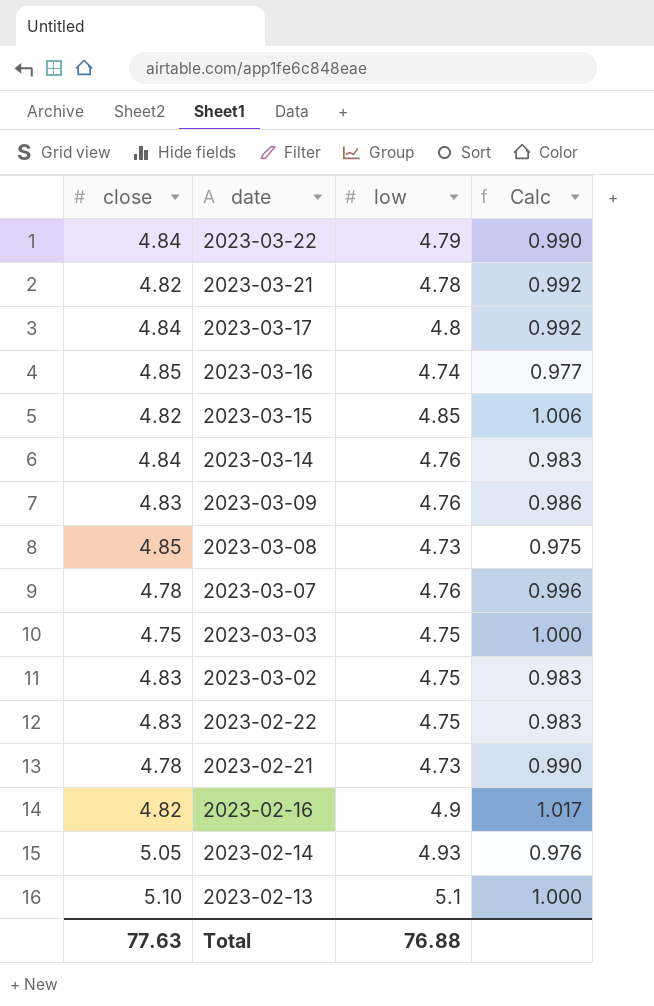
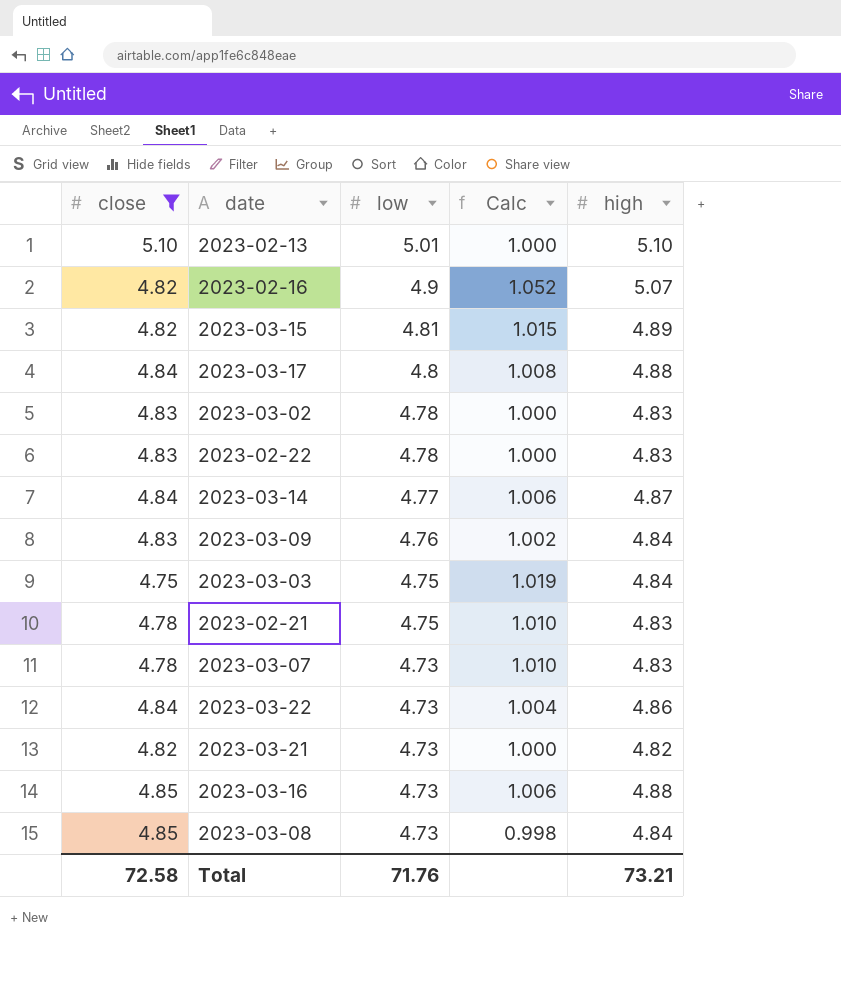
filter: none -> close != 5.05
row order: date descending -> low descending
column Calc | formula: [low] / [close] -> [high] / [close]
column high | position: none -> 5
2023-02-13 | low: 5.1 -> 5.01
2023-03-15 | low: 4.85 -> 4.81
2023-03-02 | low: 4.75 -> 4.78
2023-02-22 | low: 4.75 -> 4.78
2023-03-14 | low: 4.76 -> 4.77
2023-02-21 | low: 4.73 -> 4.75
2023-03-07 | low: 4.76 -> 4.73
2023-03-22 | low: 4.79 -> 4.73
2023-03-21 | low: 4.78 -> 4.73
2023-03-16 | low: 4.74 -> 4.73
Total | close: 77.63 -> 72.58
Total | low: 76.88 -> 71.76

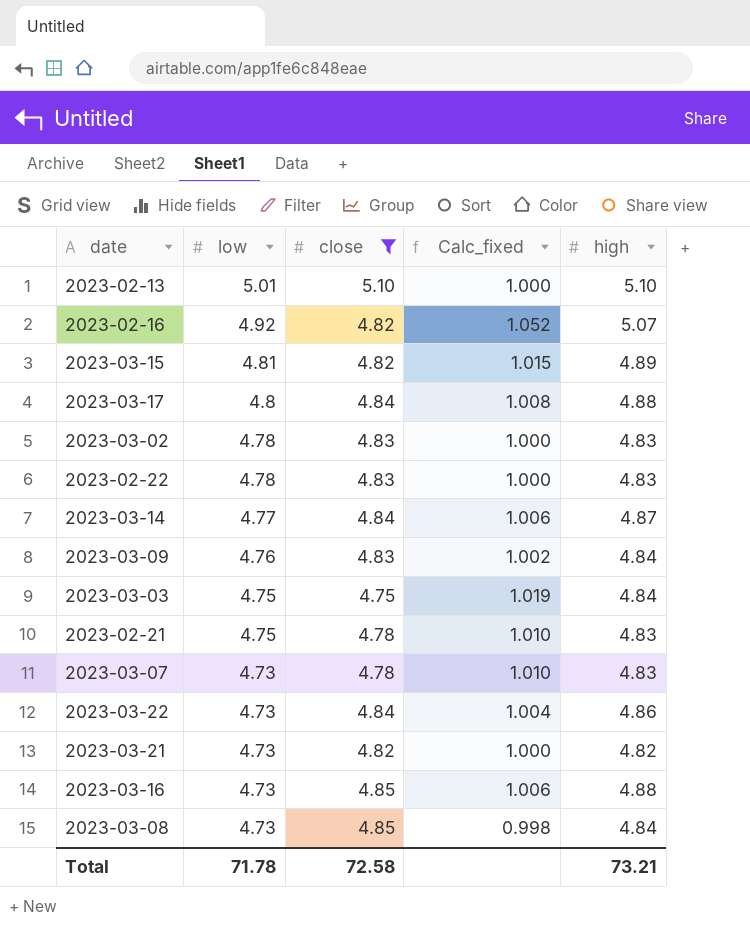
column close | position: 1 -> 3
column name: Calc -> Calc_fixed
2023-02-16 | low: 4.9 -> 4.92
Total | low: 71.76 -> 71.78

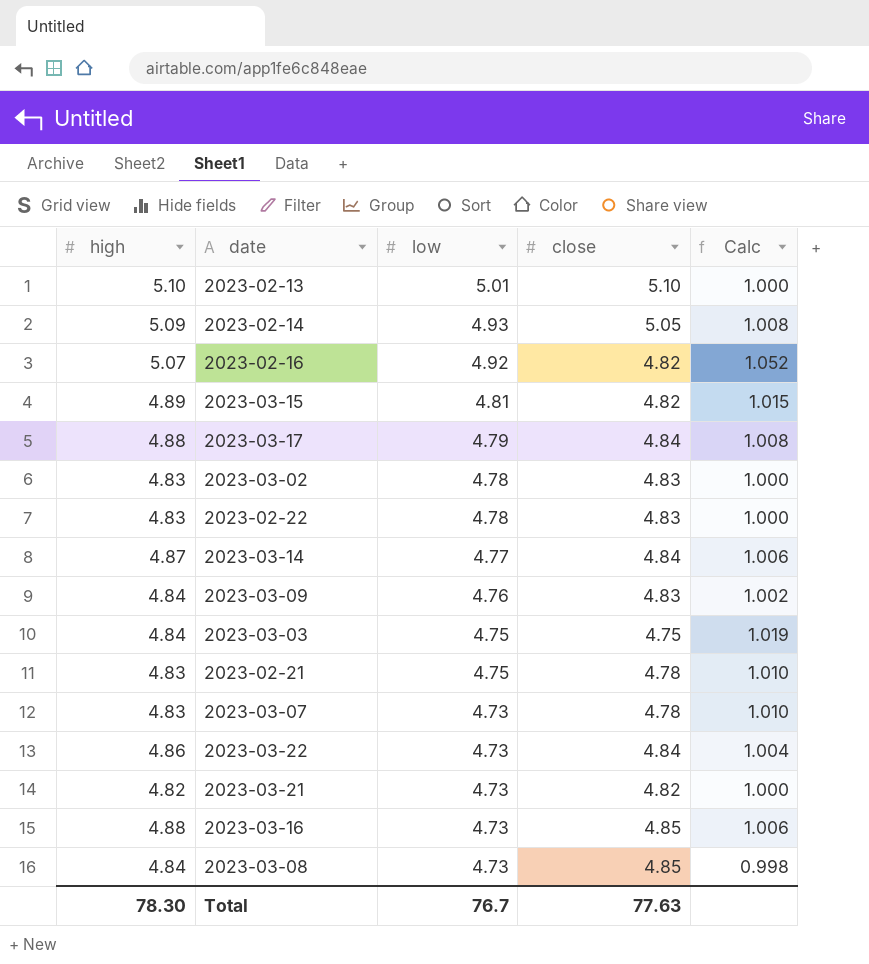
filter: close != 5.05 -> none
column high | position: 5 -> 1
column name: Calc_fixed -> Calc
2023-03-17 | low: 4.8 -> 4.79
Total | high: 73.21 -> 78.30
Total | low: 71.78 -> 76.7
Total | close: 72.58 -> 77.63

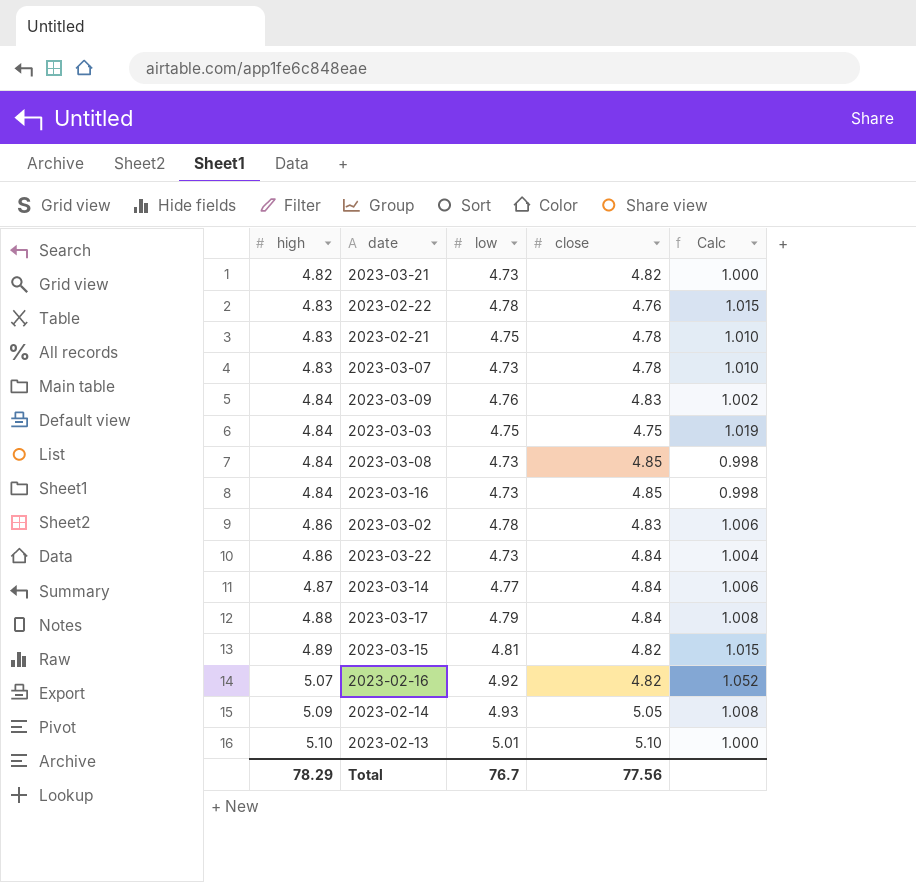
row order: low descending -> high ascending
2023-02-22 | close: 4.83 -> 4.76
2023-02-22 | Calc: 1.000 -> 1.015
2023-03-16 | high: 4.88 -> 4.84
2023-03-16 | Calc: 1.006 -> 0.998
2023-03-02 | high: 4.83 -> 4.86
2023-03-02 | Calc: 1.000 -> 1.006
Total | high: 78.30 -> 78.29
Total | close: 77.63 -> 77.56

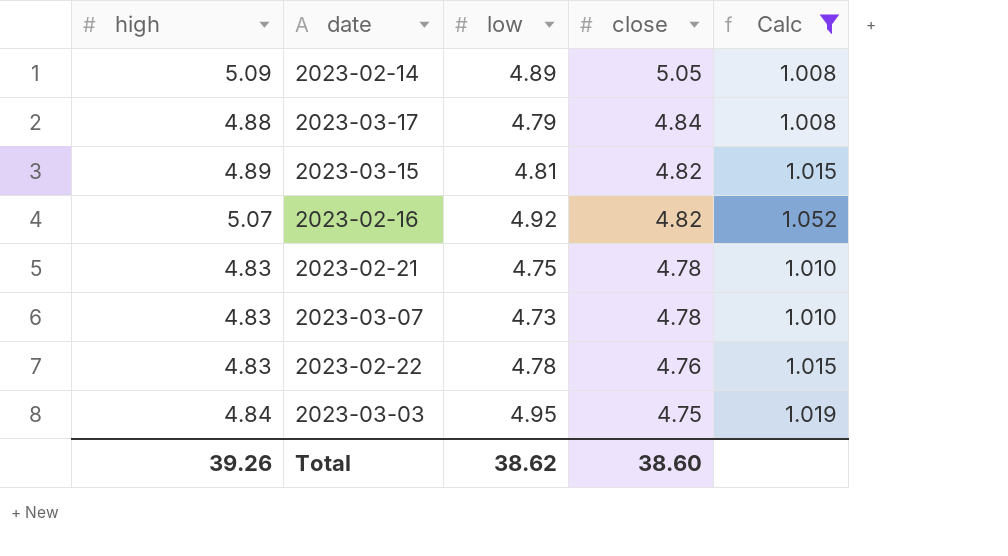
filter: none -> Calc >= 1.008
row order: high ascending -> close descending
2023-02-14 | low: 4.93 -> 4.89
2023-03-03 | low: 4.75 -> 4.95
Total | high: 78.29 -> 39.26
Total | low: 76.7 -> 38.62
Total | close: 77.56 -> 38.60

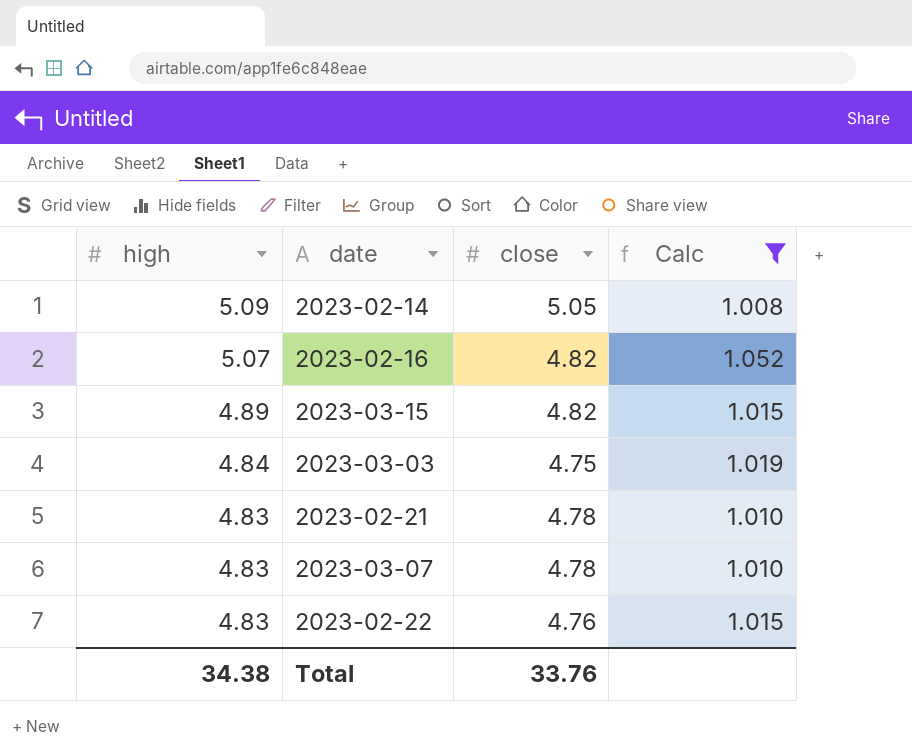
row order: close descending -> high descending
column low | position: 3 -> none
row 2023-03-17: 4.88 | 4.79 | 4.84 | 1.008 -> none
Total | high: 39.26 -> 34.38
Total | close: 38.60 -> 33.76

